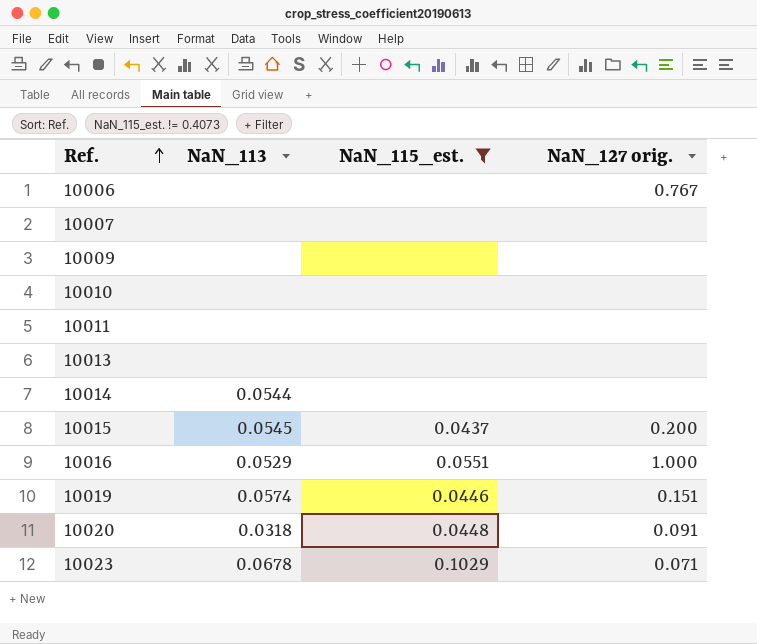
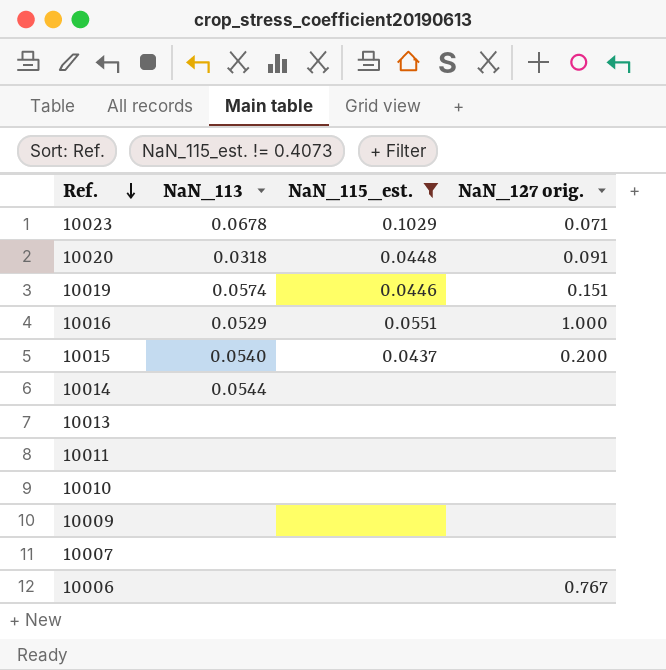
row order: Ref. ascending -> Ref. descending
10015 | NaN_113: 0.0545 -> 0.0540

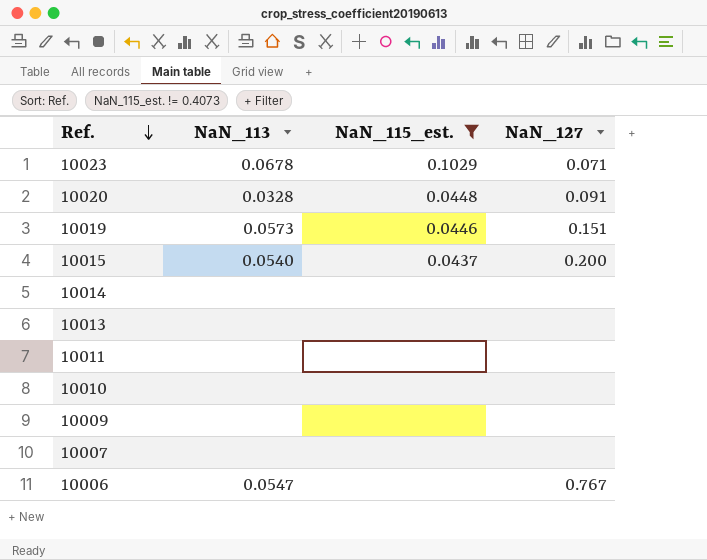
column name: NaN_127 orig. -> NaN_127
row 10016: 0.0529 | 0.0551 | 1.000 -> none
10020 | NaN_113: 0.0318 -> 0.0328
10019 | NaN_113: 0.0574 -> 0.0573
10014 | NaN_113: 0.0544 -> none
10006 | NaN_113: none -> 0.0547

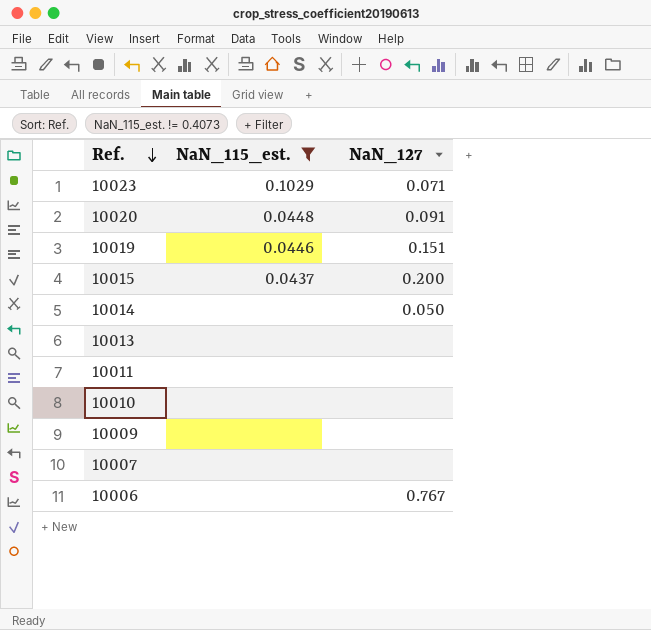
column NaN_113 | position: 2 -> none
10014 | NaN_127: none -> 0.050

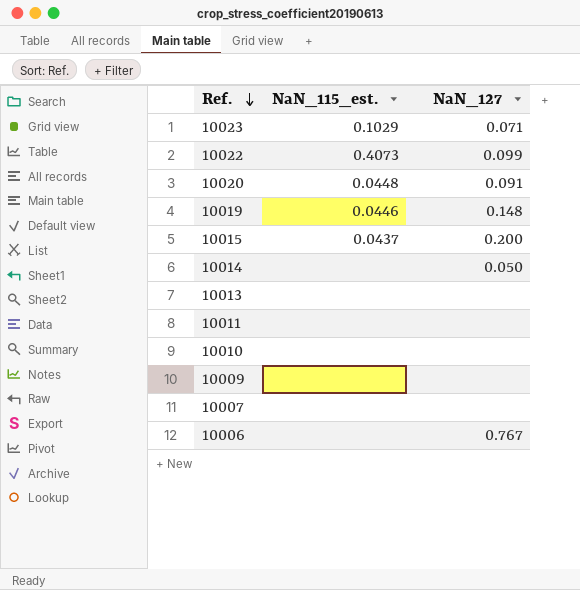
filter: NaN_115_est. != 0.4073 -> none
10019 | NaN_127: 0.151 -> 0.148

